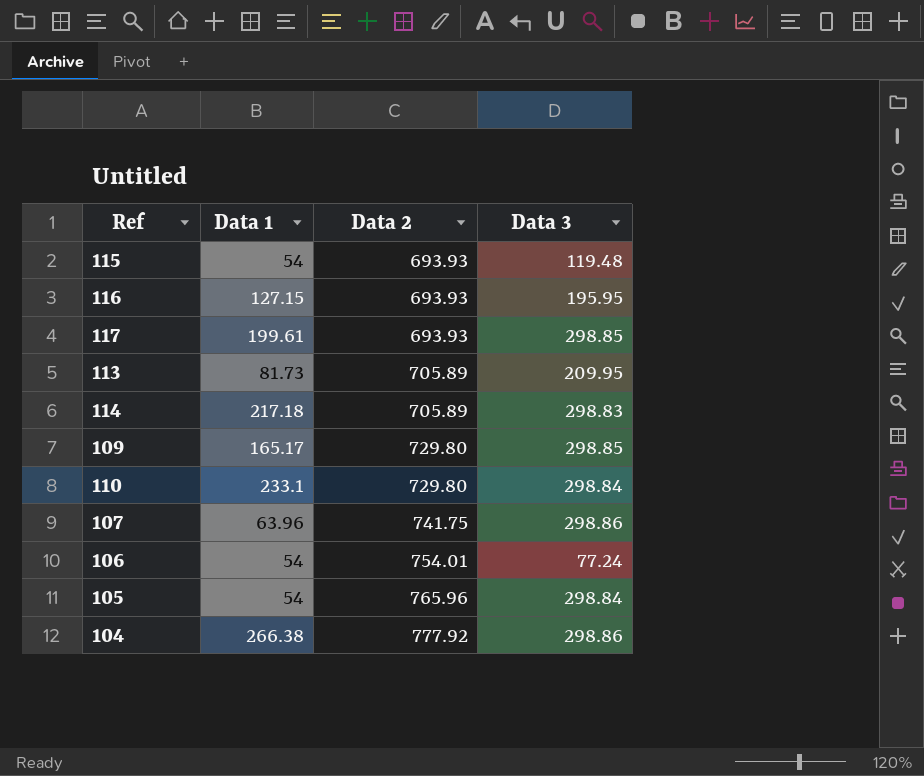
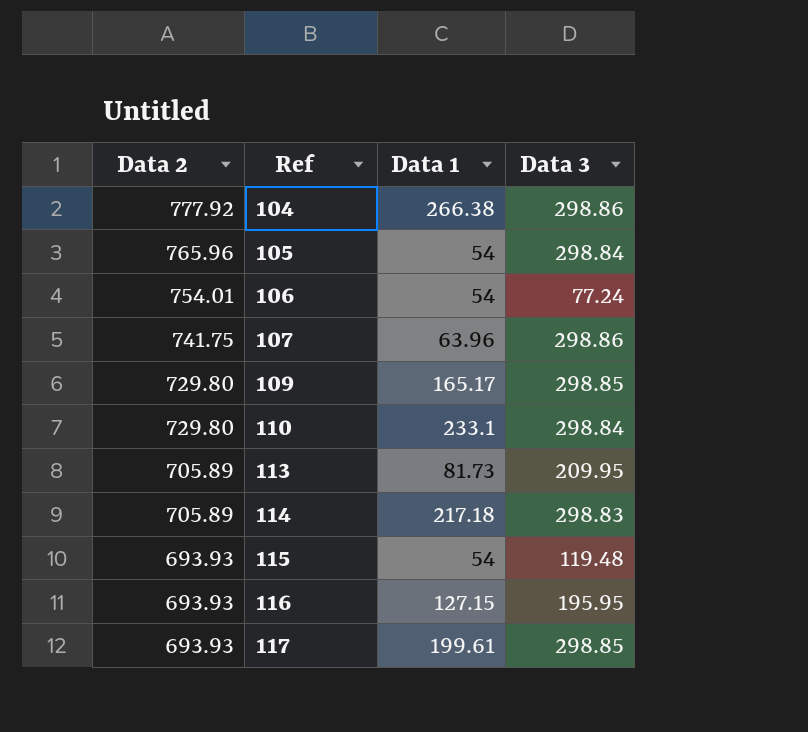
row order: Data 2 ascending -> Data 2 descending
column Data 2 | position: 3 -> 1

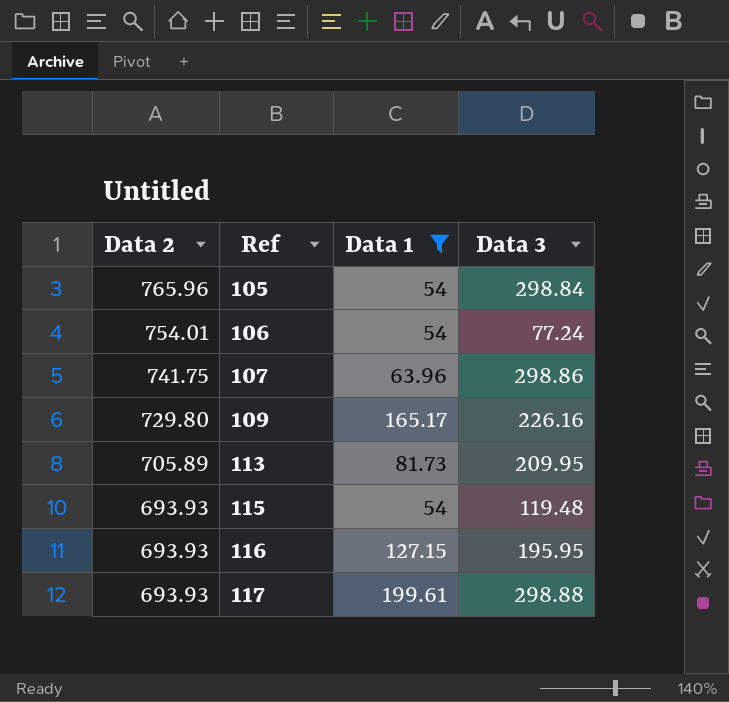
filter: none -> Data 1 <= 199.61
109 | Data 3: 298.85 -> 226.16
117 | Data 3: 298.85 -> 298.88

